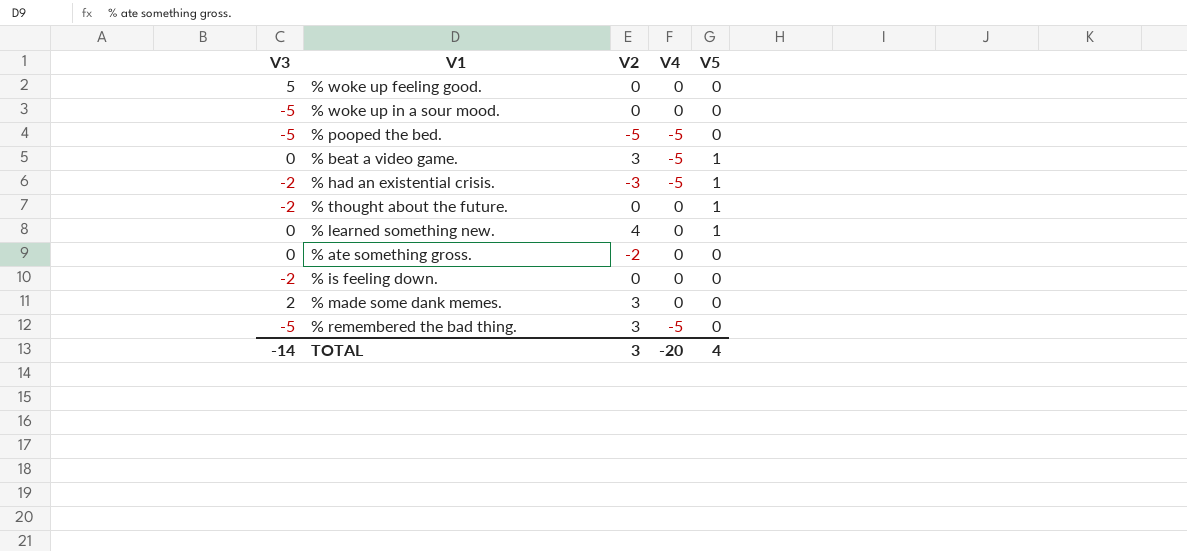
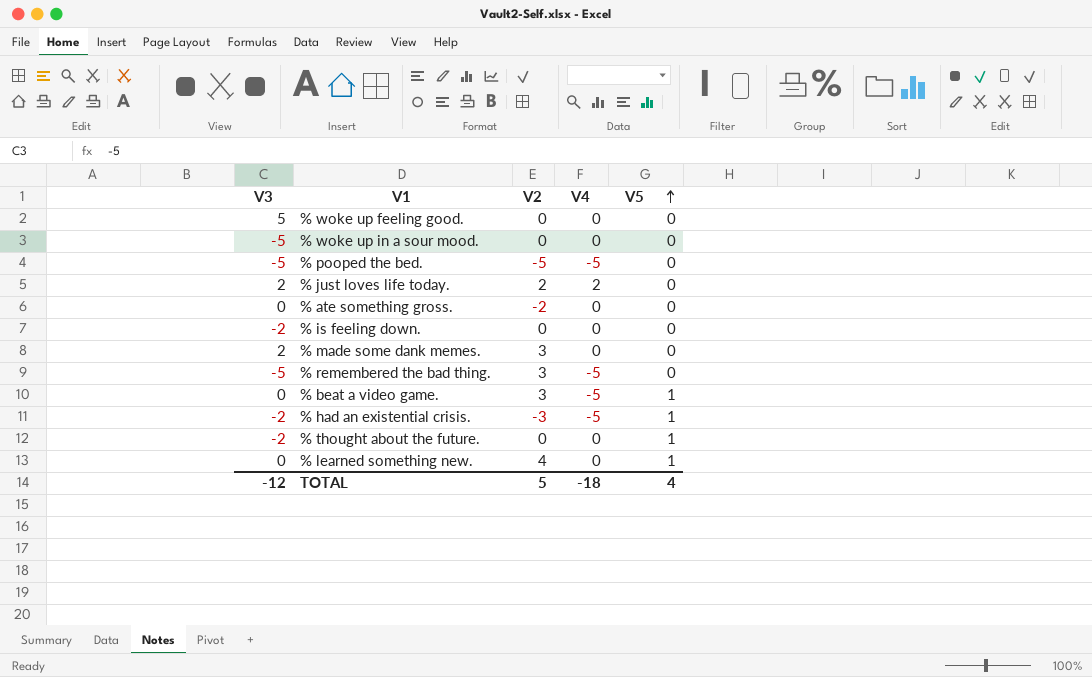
row order: none -> V5 ascending
row % just loves life today.: none -> 2 | 2 | 2 | 0
TOTAL | V3: -14 -> -12
TOTAL | V2: 3 -> 5
TOTAL | V4: -20 -> -18

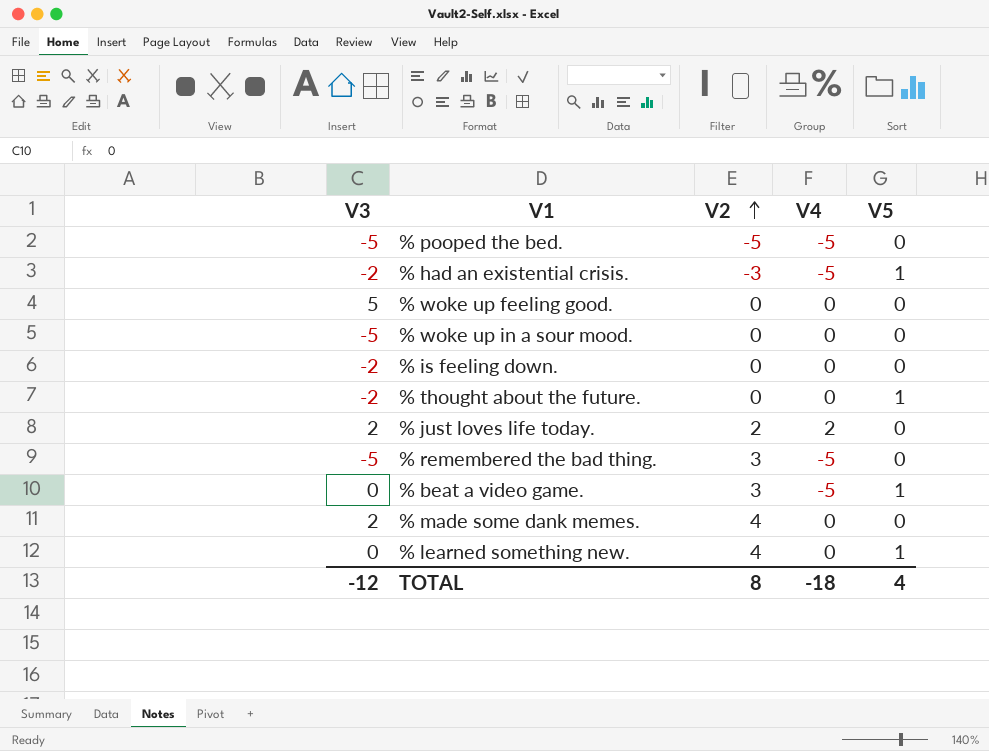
row order: V5 ascending -> V2 ascending
row % ate something gross.: 0 | -2 | 0 | 0 -> none
% made some dank memes. | V2: 3 -> 4
TOTAL | V2: 5 -> 8

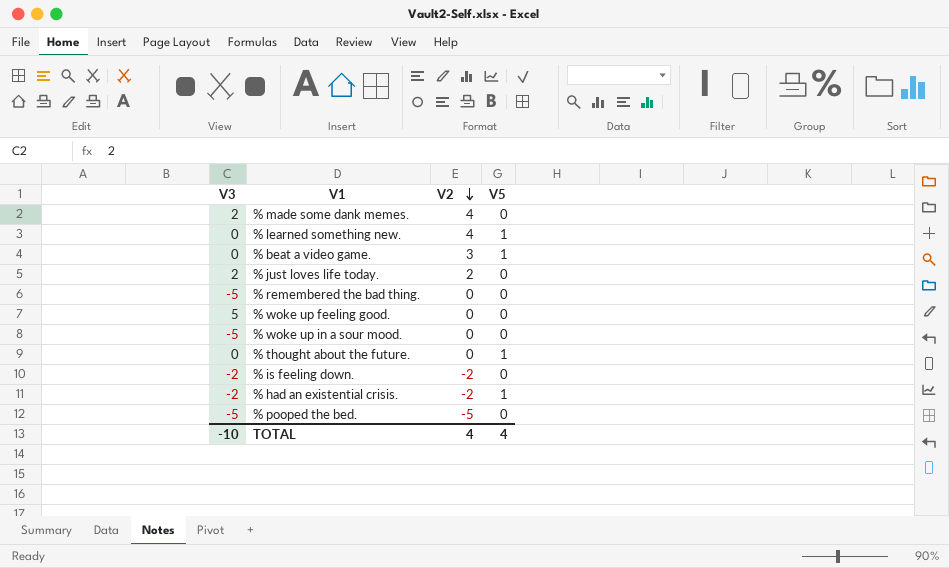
row order: V2 ascending -> V2 descending
column V4 | position: 4 -> none
% remembered the bad thing. | V2: 3 -> 0
% thought about the future. | V3: -2 -> 0
% is feeling down. | V2: 0 -> -2
% had an existential crisis. | V2: -3 -> -2
TOTAL | V3: -12 -> -10
TOTAL | V2: 8 -> 4

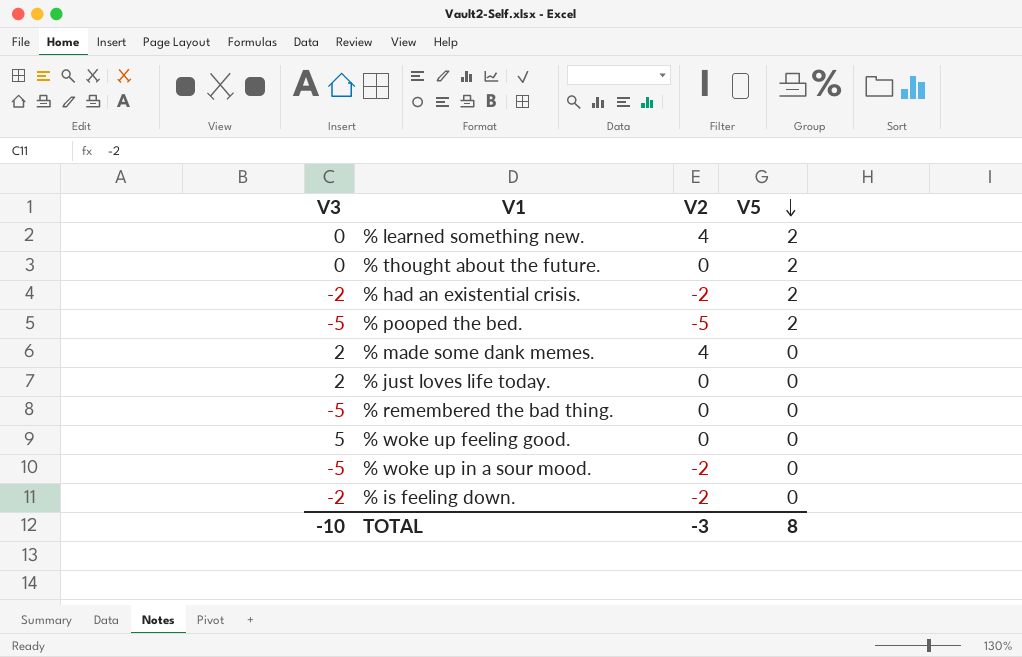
row order: V2 descending -> V5 descending
row % beat a video game.: 0 | 3 | 1 -> none
% learned something new. | V5: 1 -> 2
% thought about the future. | V5: 1 -> 2
% had an existential crisis. | V5: 1 -> 2
% pooped the bed. | V5: 0 -> 2
% just loves life today. | V2: 2 -> 0
% woke up in a sour mood. | V2: 0 -> -2
TOTAL | V2: 4 -> -3
TOTAL | V5: 4 -> 8

